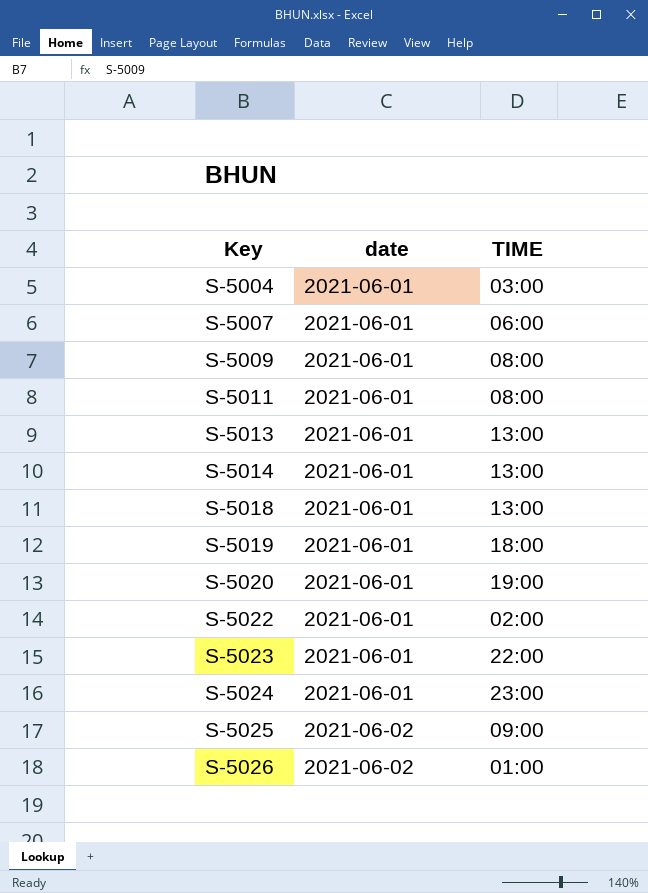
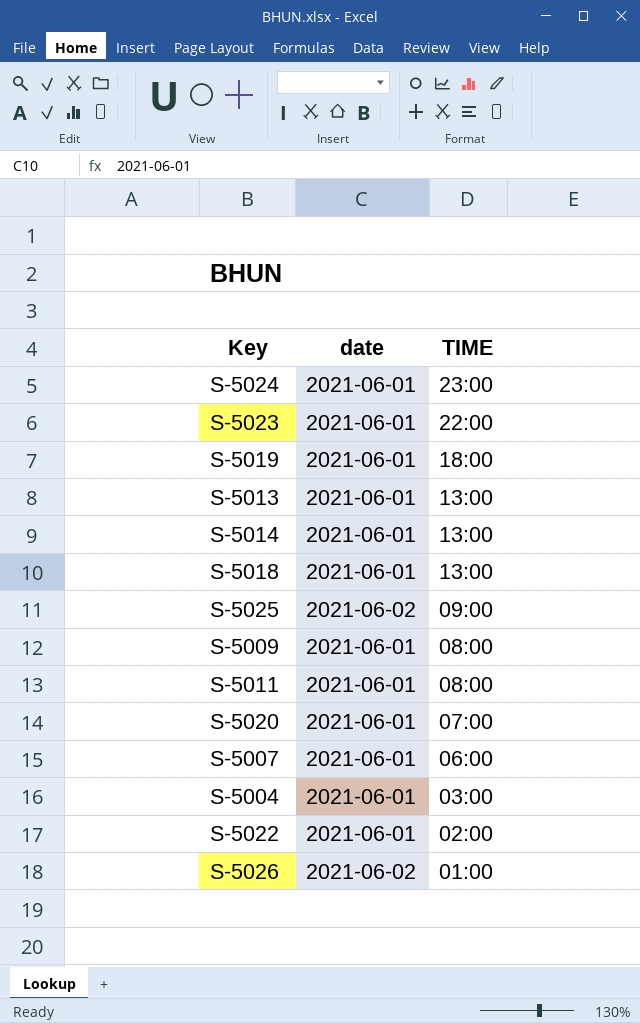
row order: Key ascending -> TIME descending
S-5020 | TIME: 19:00 -> 07:00

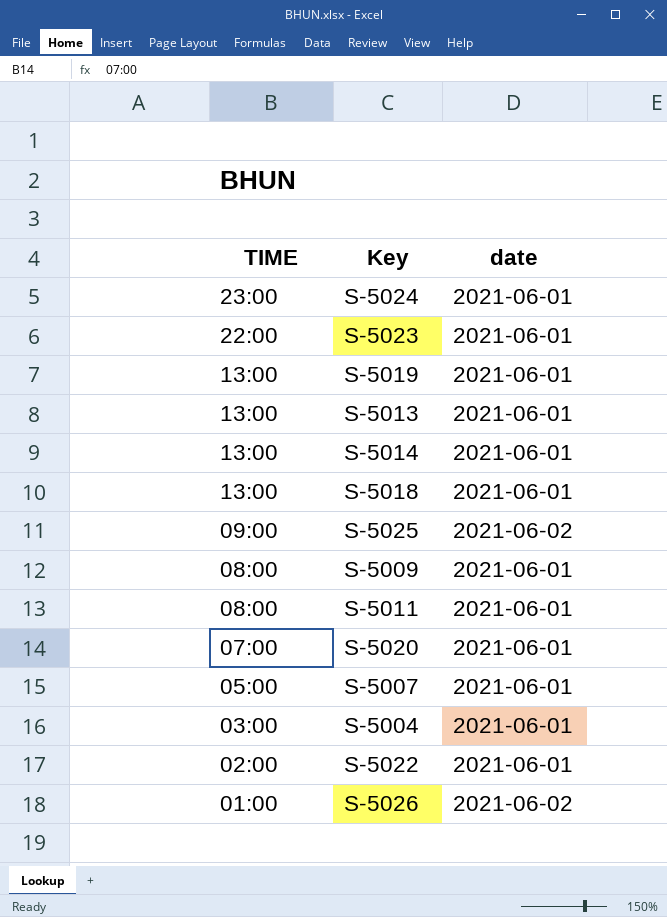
column TIME | position: 3 -> 1
S-5019 | TIME: 18:00 -> 13:00
S-5007 | TIME: 06:00 -> 05:00

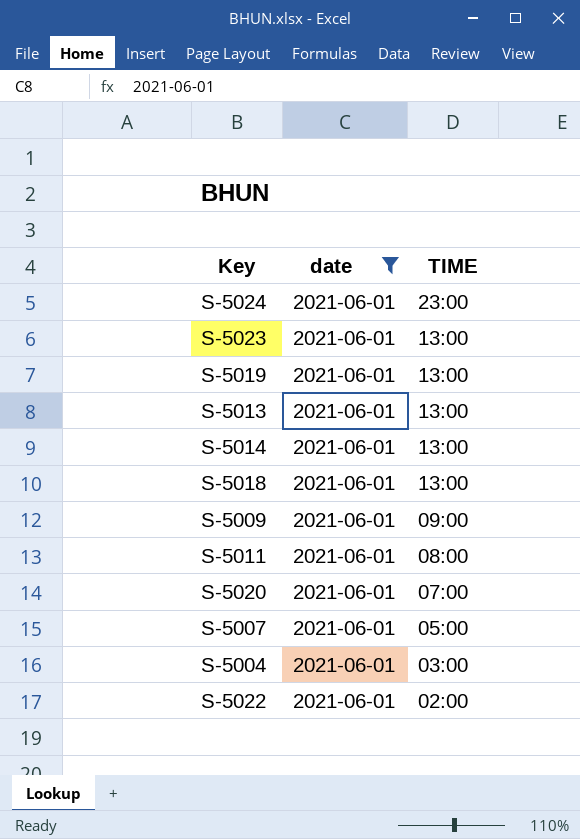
filter: none -> date = 2021-06-01
column TIME | position: 1 -> 3
S-5023 | TIME: 22:00 -> 13:00
S-5009 | TIME: 08:00 -> 09:00

